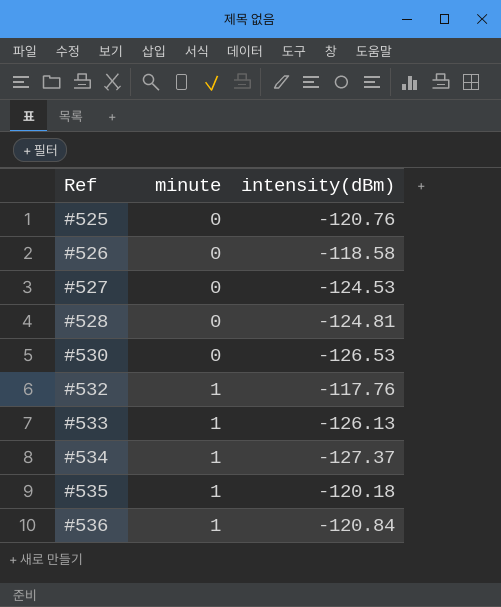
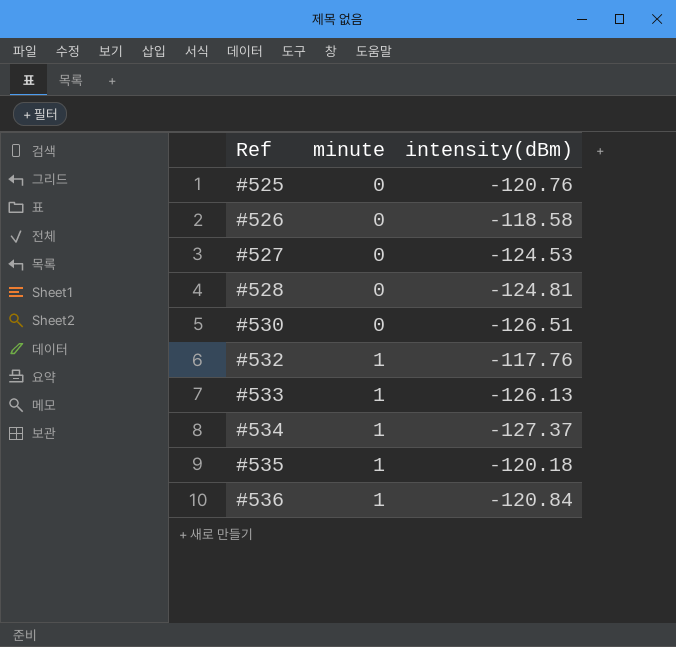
#530 | intensity(dBm): -126.53 -> -126.51

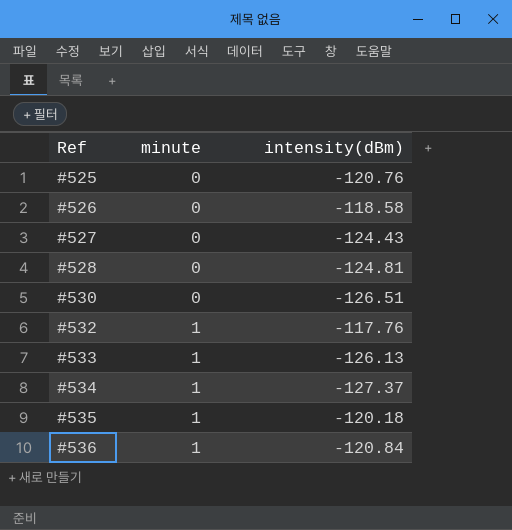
#527 | intensity(dBm): -124.53 -> -124.43

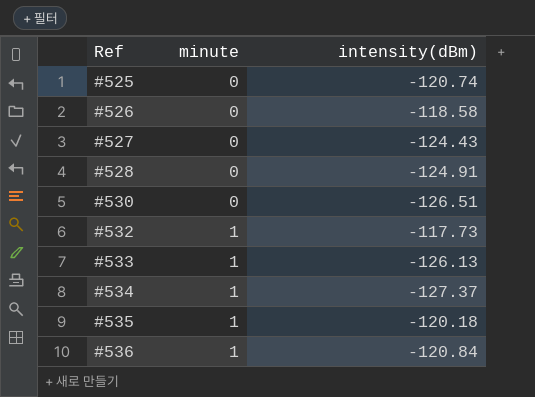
#525 | intensity(dBm): -120.76 -> -120.74
#528 | intensity(dBm): -124.81 -> -124.91
#532 | intensity(dBm): -117.76 -> -117.73

